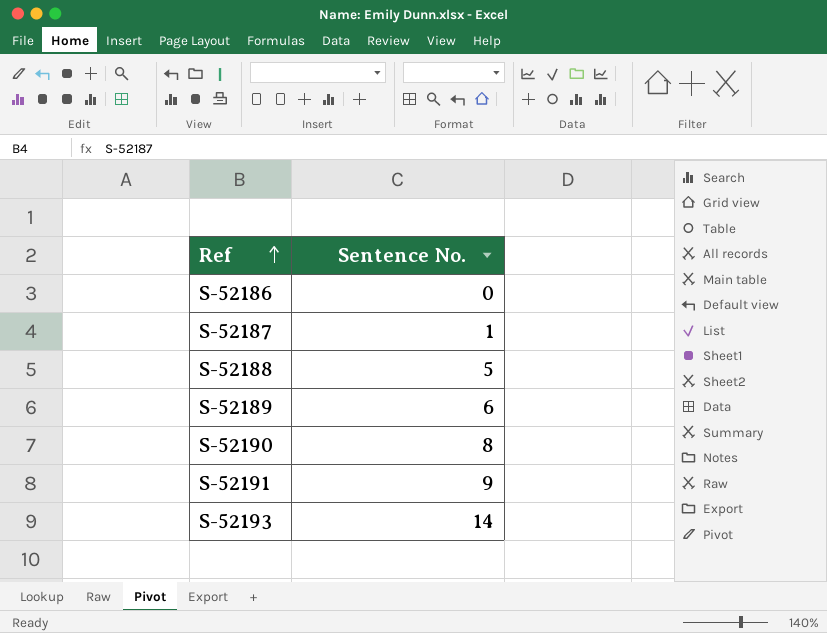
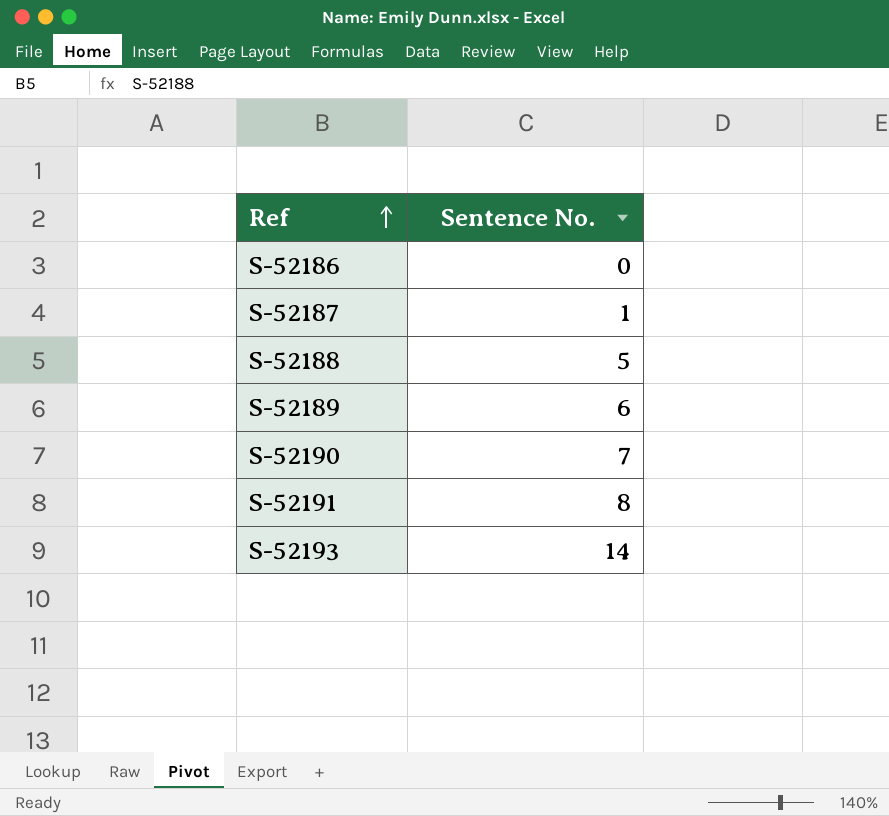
S-52190 | Sentence No.: 8 -> 7
S-52191 | Sentence No.: 9 -> 8

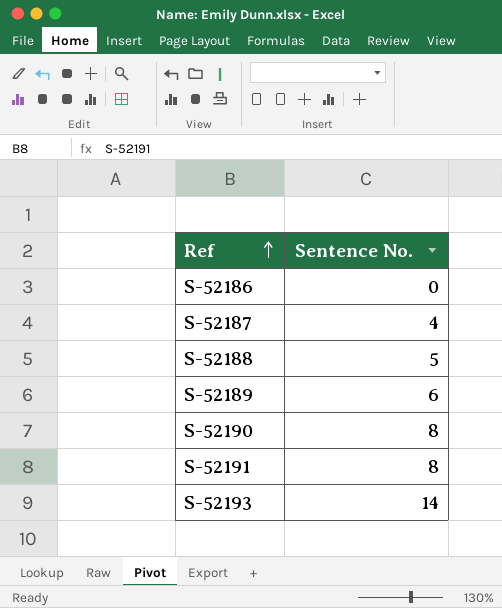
S-52187 | Sentence No.: 1 -> 4
S-52190 | Sentence No.: 7 -> 8

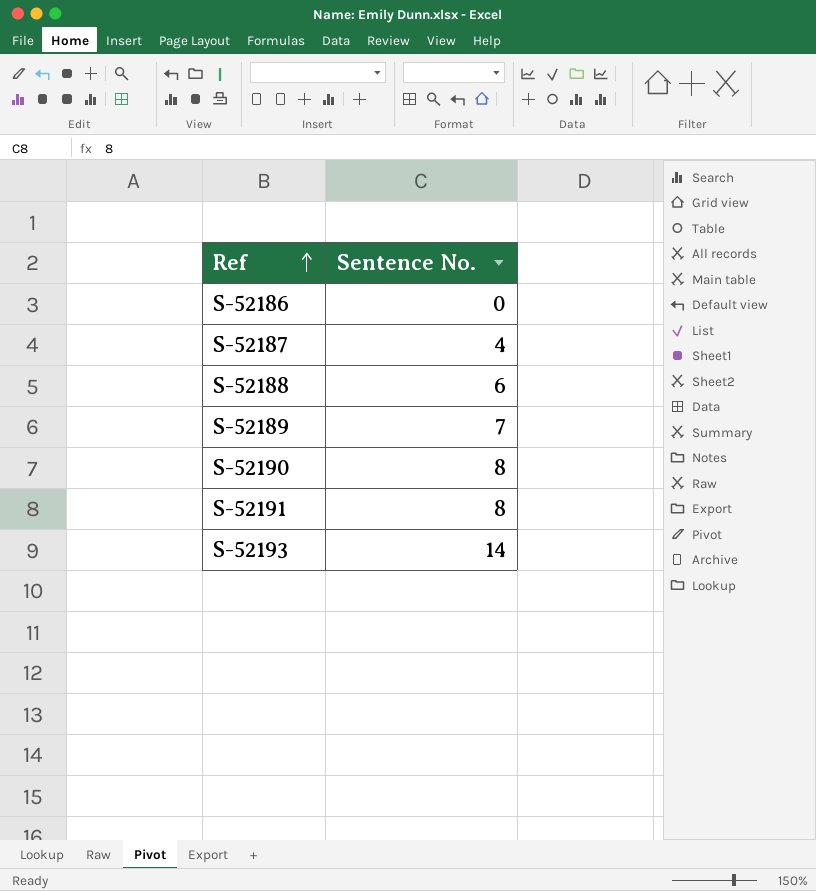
S-52188 | Sentence No.: 5 -> 6
S-52189 | Sentence No.: 6 -> 7

